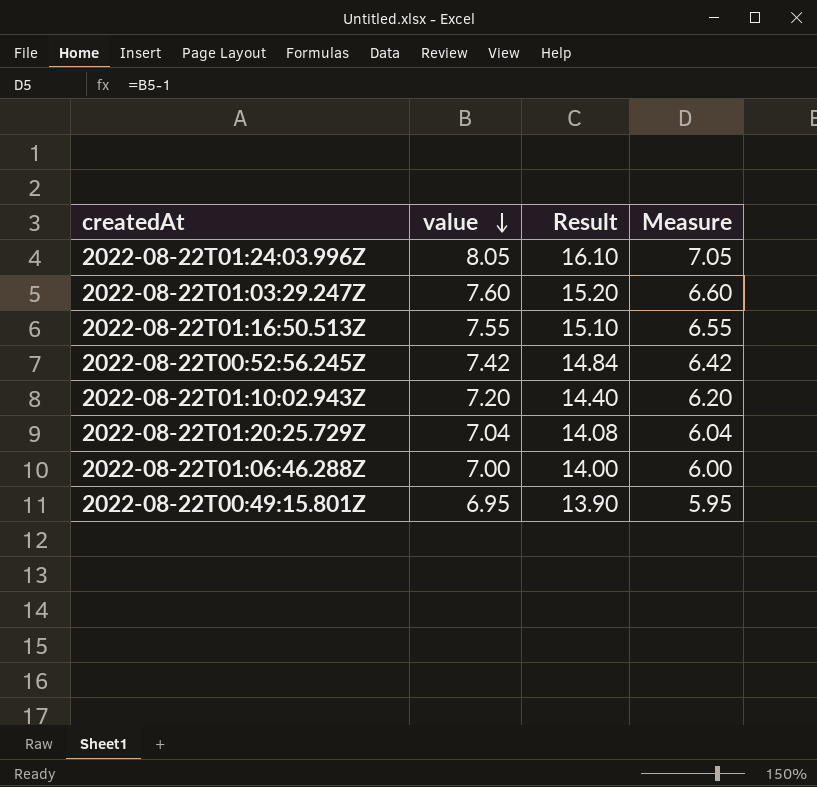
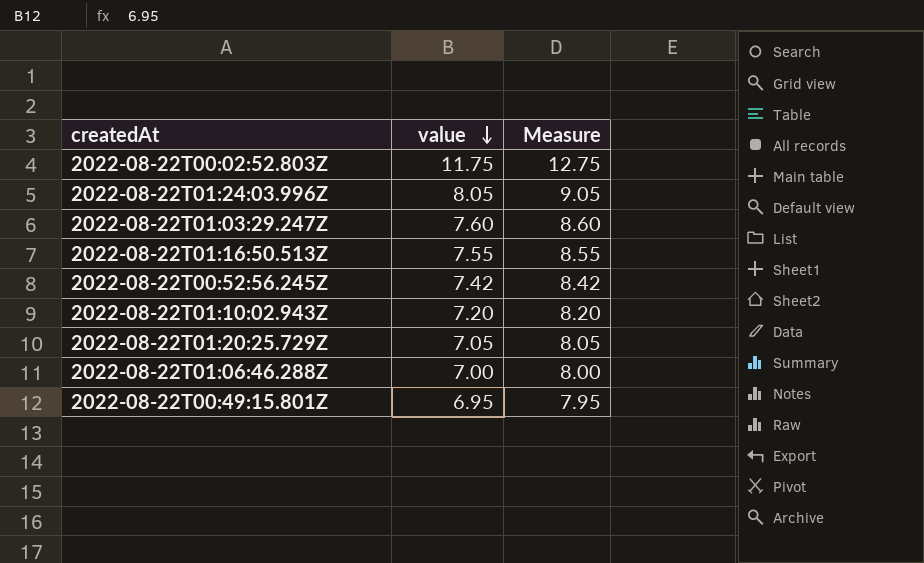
column Result | formula: [value] * 2 -> none
column Measure | formula: [value] - 1 -> [value] + 1
row 2022-08-22T00:02:52.803Z: none -> 11.75 | 12.75
2022-08-22T01:20:25.729Z | value: 7.04 -> 7.05

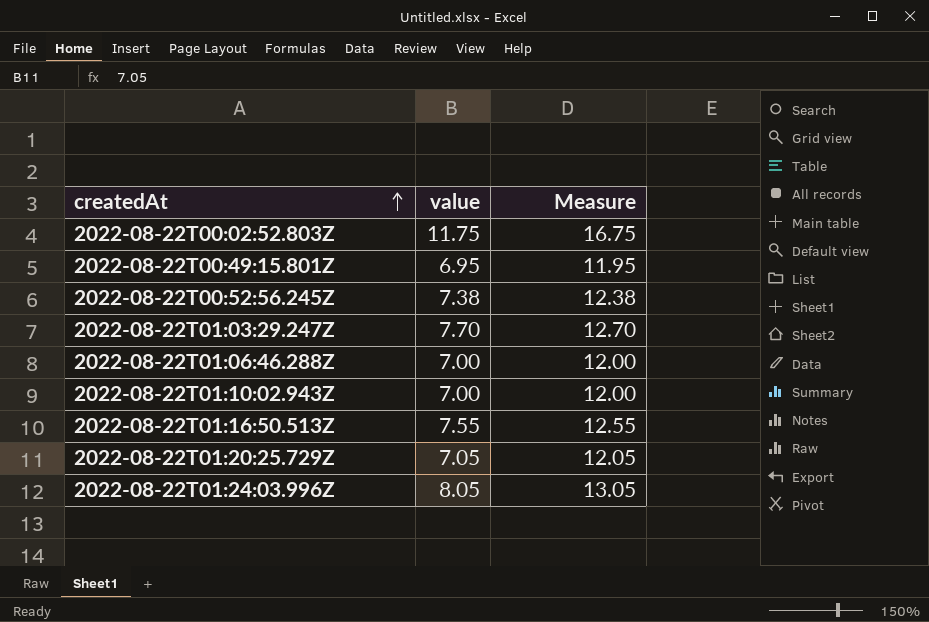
row order: value descending -> createdAt ascending
column Measure | formula: [value] + 1 -> [value] + 5
2022-08-22T00:52:56.245Z | value: 7.42 -> 7.38
2022-08-22T01:03:29.247Z | value: 7.60 -> 7.70
2022-08-22T01:10:02.943Z | value: 7.20 -> 7.00

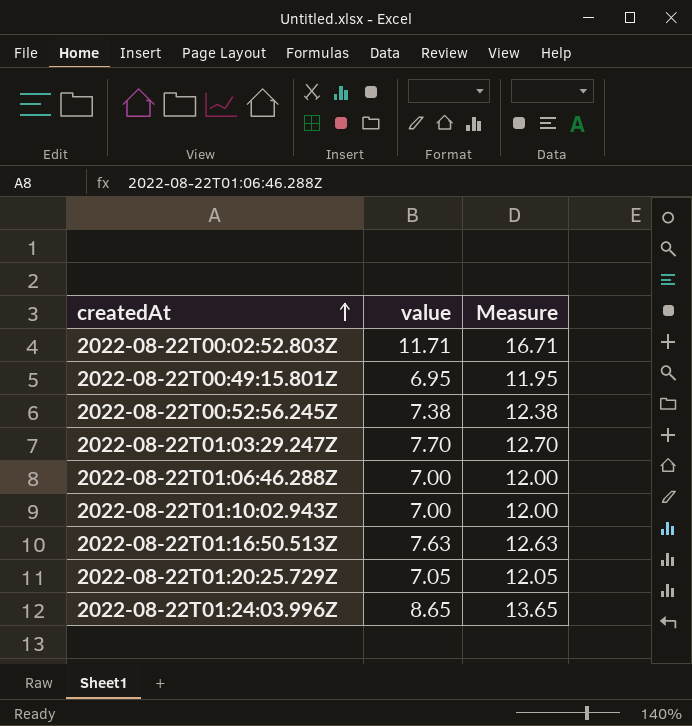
2022-08-22T00:02:52.803Z | value: 11.75 -> 11.71
2022-08-22T00:02:52.803Z | Measure: 16.75 -> 16.71
2022-08-22T01:16:50.513Z | value: 7.55 -> 7.63
2022-08-22T01:16:50.513Z | Measure: 12.55 -> 12.63
2022-08-22T01:24:03.996Z | value: 8.05 -> 8.65
2022-08-22T01:24:03.996Z | Measure: 13.05 -> 13.65

